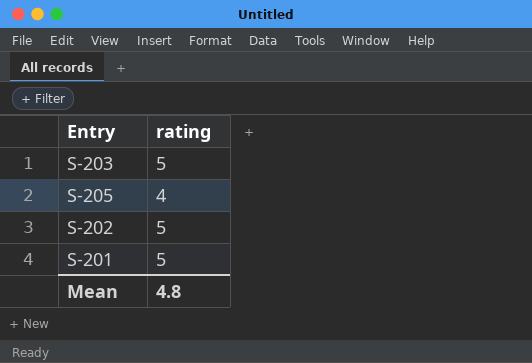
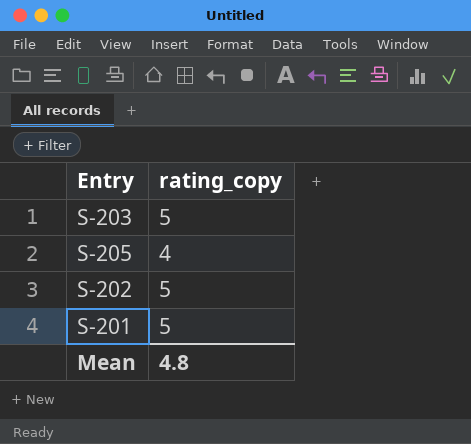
column name: rating -> rating_copy

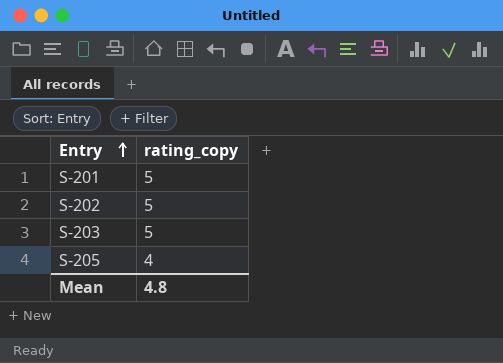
row order: none -> Entry ascending

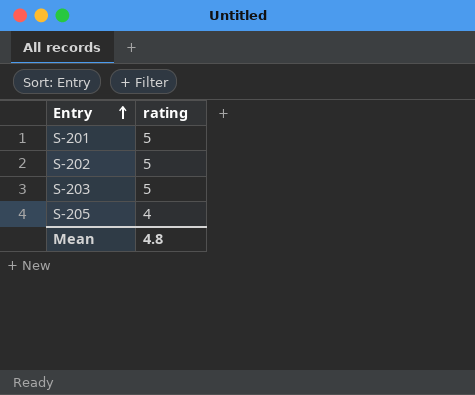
column name: rating_copy -> rating

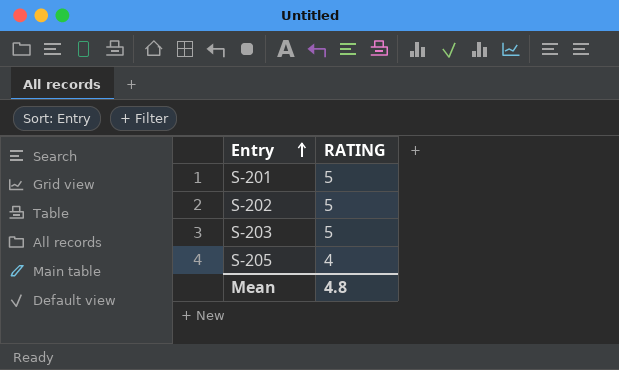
column name: rating -> RATING

